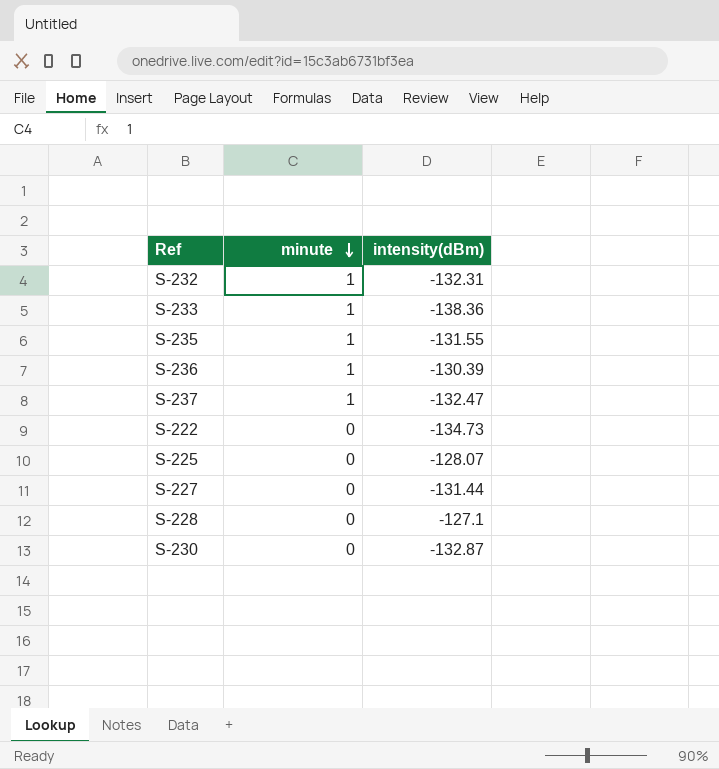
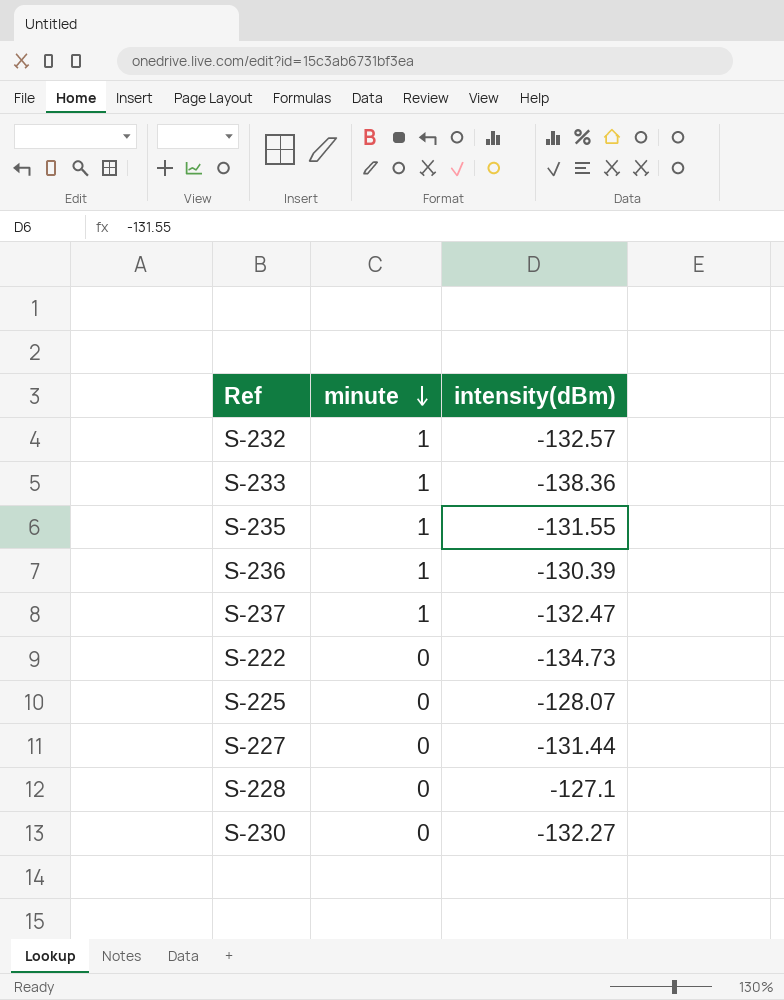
S-232 | intensity(dBm): -132.31 -> -132.57
S-230 | intensity(dBm): -132.87 -> -132.27

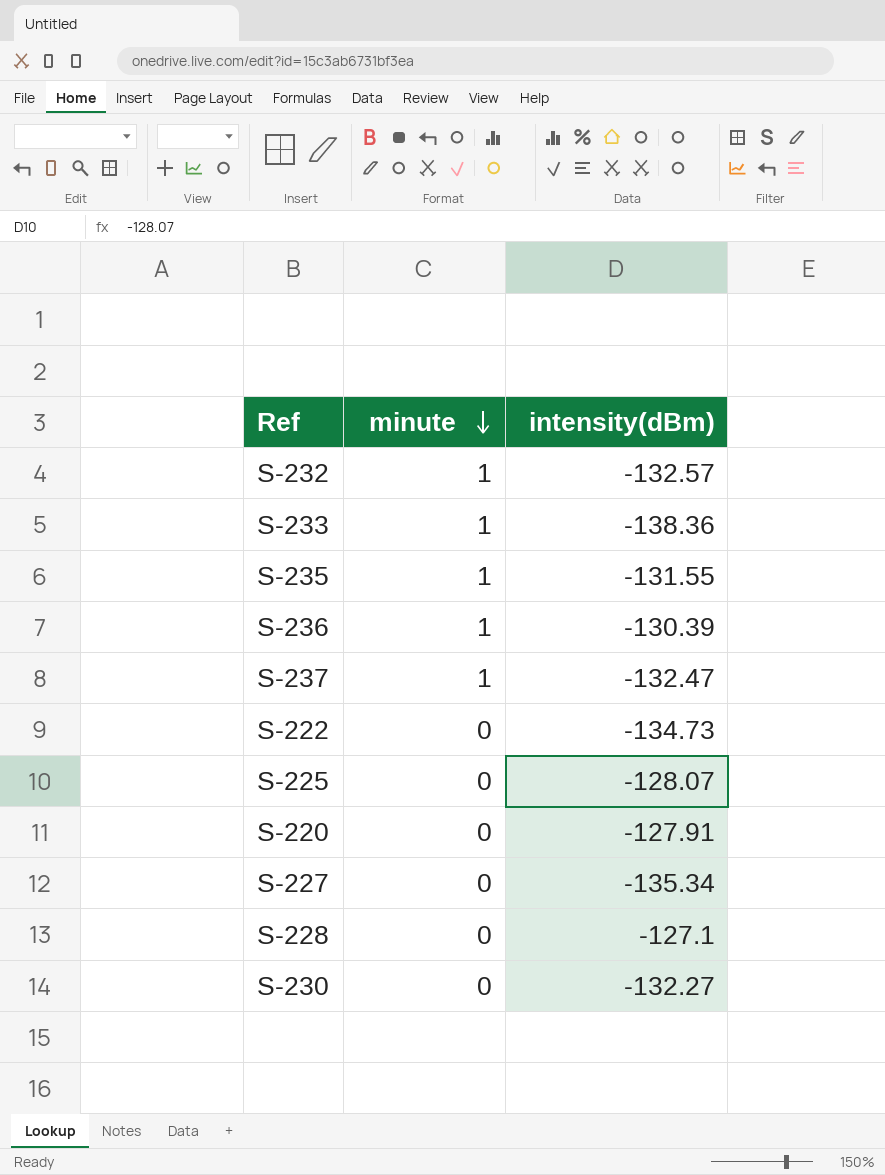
row S-220: none -> 0 | -127.91
S-227 | intensity(dBm): -131.44 -> -135.34

